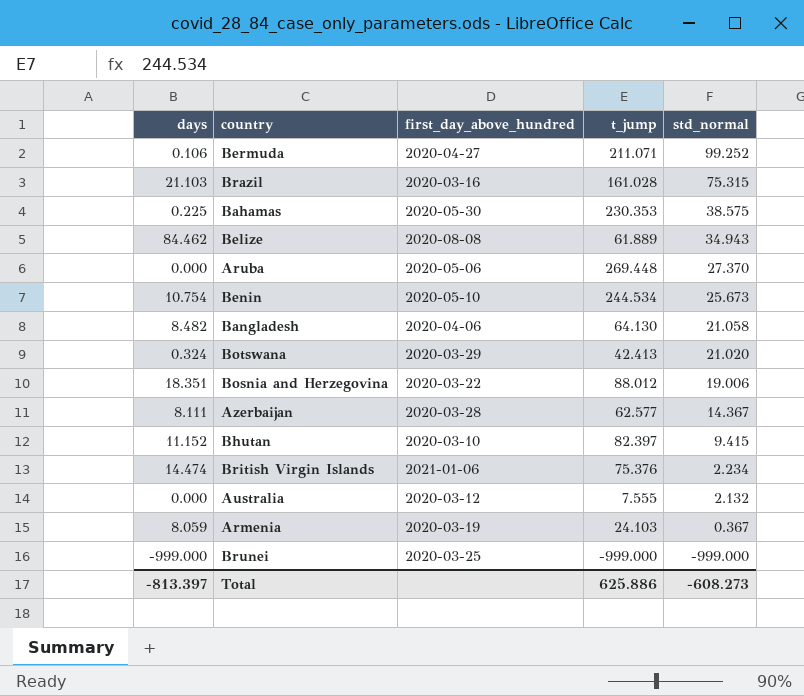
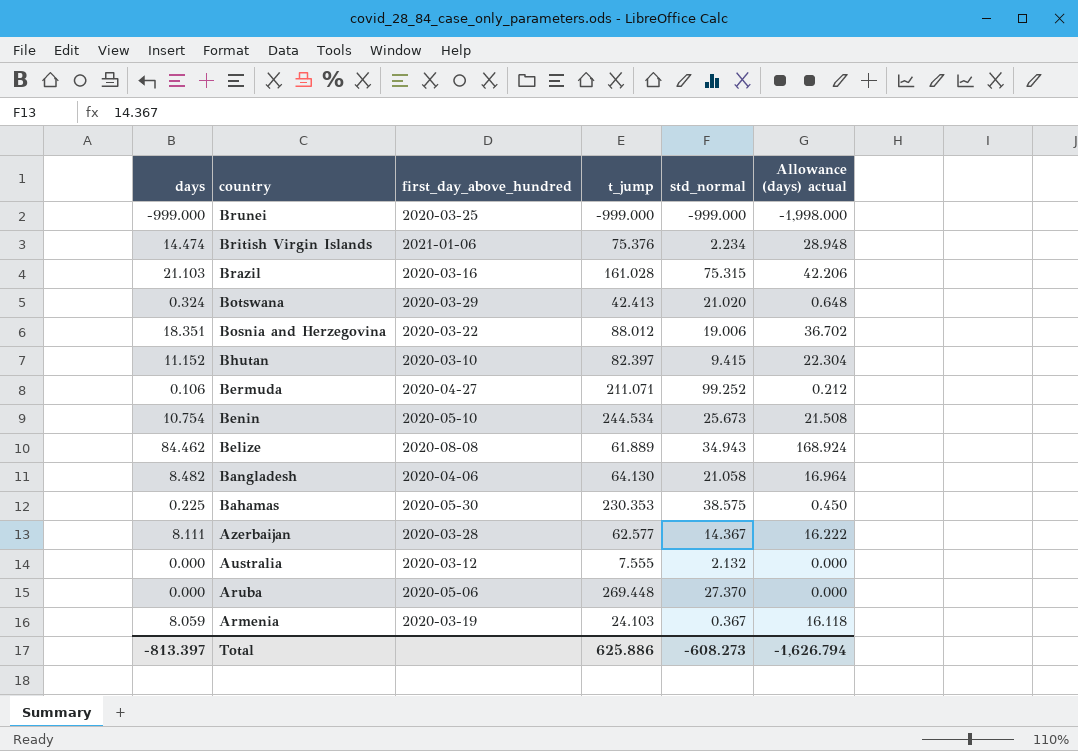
row order: std_normal descending -> country descending
column Allowance (days) actual | formula: none -> [days] * 2

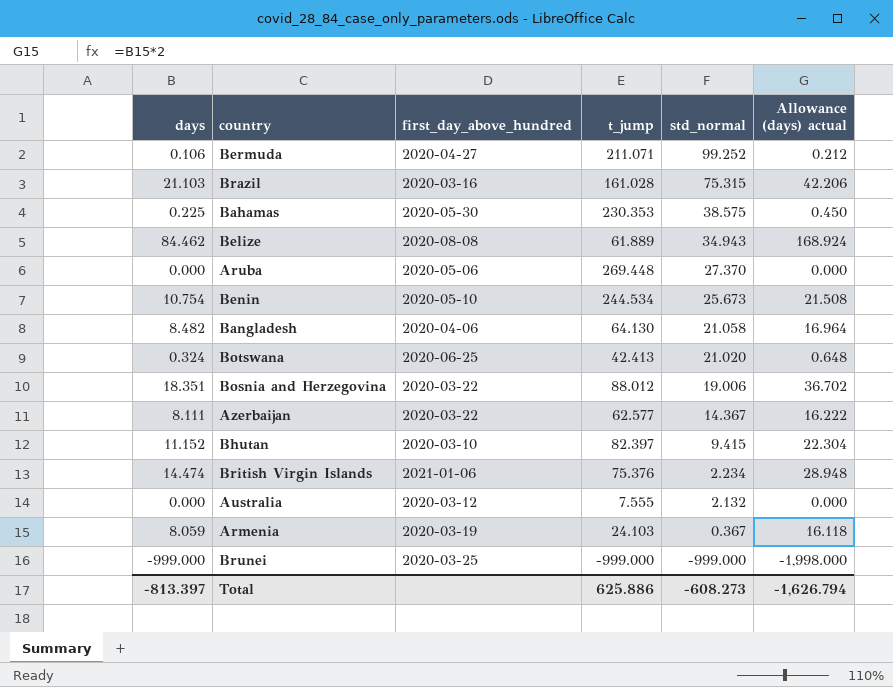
row order: country descending -> std_normal descending
Botswana | first_day_above_hundred: 2020-03-29 -> 2020-06-25
Azerbaijan | first_day_above_hundred: 2020-03-28 -> 2020-03-22

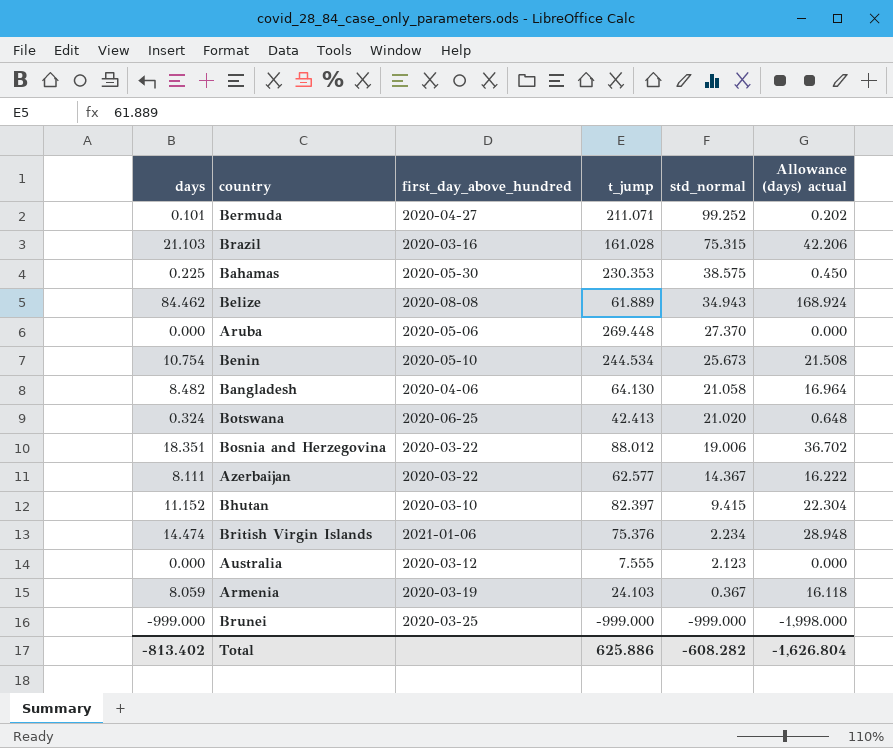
Bermuda | days: 0.106 -> 0.101
Bermuda | Allowance (days) actual: 0.212 -> 0.202
Australia | std_normal: 2.132 -> 2.123
Total | days: -813.397 -> -813.402
Total | std_normal: -608.273 -> -608.282
Total | Allowance (days) actual: -1,626.794 -> -1,626.804

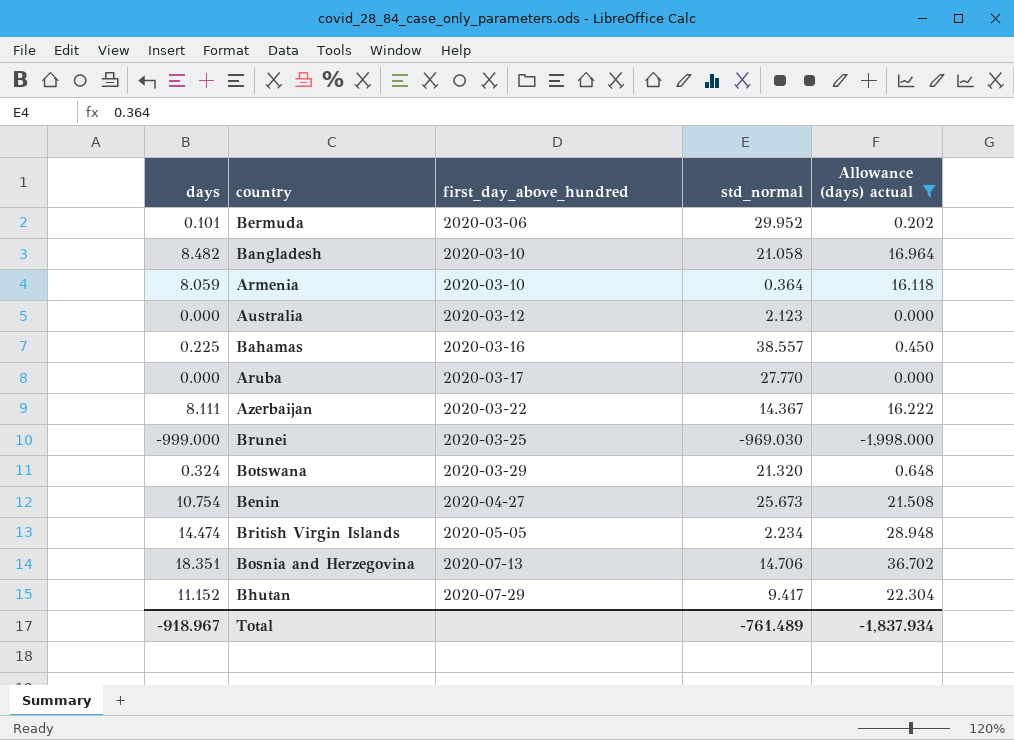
filter: none -> Allowance (days) actual <= 36.702
row order: std_normal descending -> first_day_above_hundred ascending
column t_jump | position: 4 -> none
Bermuda | first_day_above_hundred: 2020-04-27 -> 2020-03-06
Bermuda | std_normal: 99.252 -> 29.952
Bangladesh | first_day_above_hundred: 2020-04-06 -> 2020-03-10
Armenia | first_day_above_hundred: 2020-03-19 -> 2020-03-10
Armenia | std_normal: 0.367 -> 0.364
Bahamas | first_day_above_hundred: 2020-05-30 -> 2020-03-16
Bahamas | std_normal: 38.575 -> 38.557
Aruba | first_day_above_hundred: 2020-05-06 -> 2020-03-17
Aruba | std_normal: 27.370 -> 27.770
Brunei | std_normal: -999.000 -> -969.030
Botswana | first_day_above_hundred: 2020-06-25 -> 2020-03-29
Botswana | std_normal: 21.020 -> 21.320
Benin | first_day_above_hundred: 2020-05-10 -> 2020-04-27
British Virgin Islands | first_day_above_hundred: 2021-01-06 -> 2020-05-05
Bosnia and Herzegovina | first_day_above_hundred: 2020-03-22 -> 2020-07-13
Bosnia and Herzegovina | std_normal: 19.006 -> 14.706
Bhutan | first_day_above_hundred: 2020-03-10 -> 2020-07-29
Bhutan | std_normal: 9.415 -> 9.417
Total | days: -813.402 -> -918.967
Total | std_normal: -608.282 -> -761.489
Total | Allowance (days) actual: -1,626.804 -> -1,837.934

